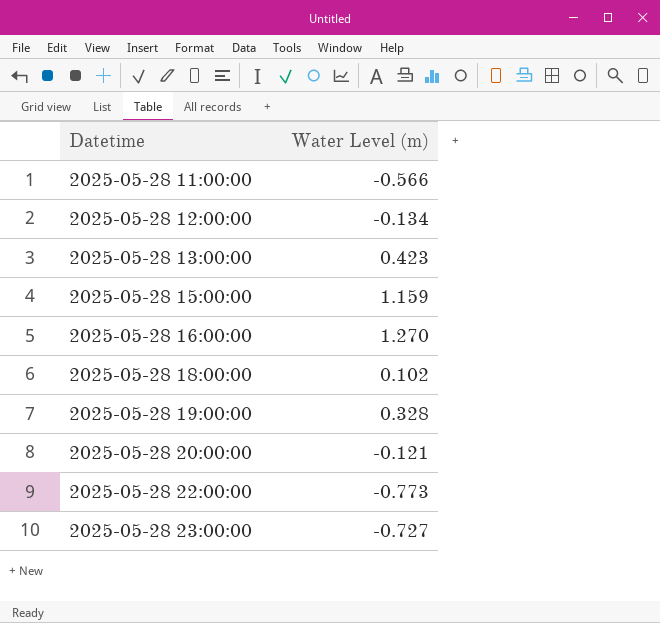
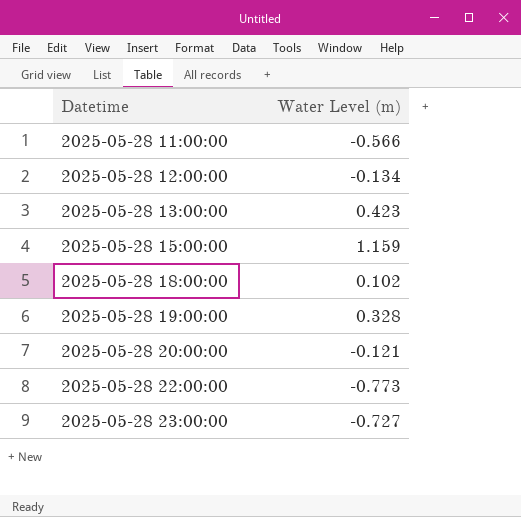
row 2025-05-28 16:00:00: 1.270 -> none

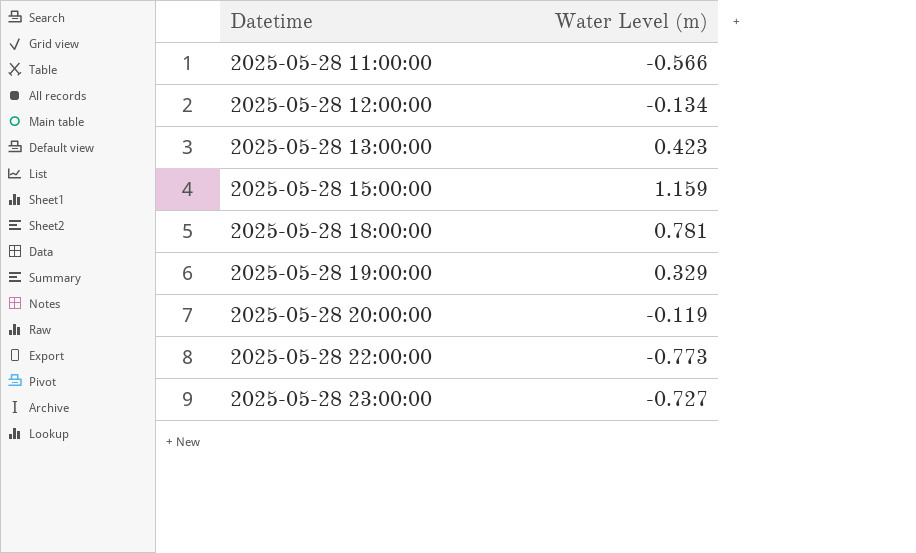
2025-05-28 18:00:00 | Water Level (m): 0.102 -> 0.781
2025-05-28 19:00:00 | Water Level (m): 0.328 -> 0.329
2025-05-28 20:00:00 | Water Level (m): -0.121 -> -0.119

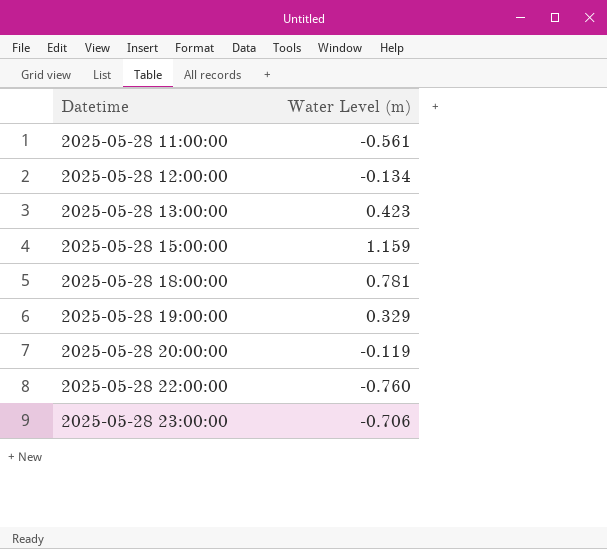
2025-05-28 11:00:00 | Water Level (m): -0.566 -> -0.561
2025-05-28 22:00:00 | Water Level (m): -0.773 -> -0.760
2025-05-28 23:00:00 | Water Level (m): -0.727 -> -0.706

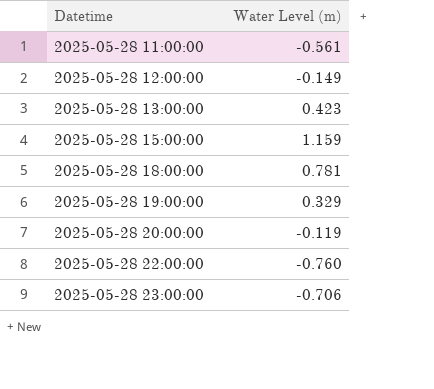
2025-05-28 12:00:00 | Water Level (m): -0.134 -> -0.149

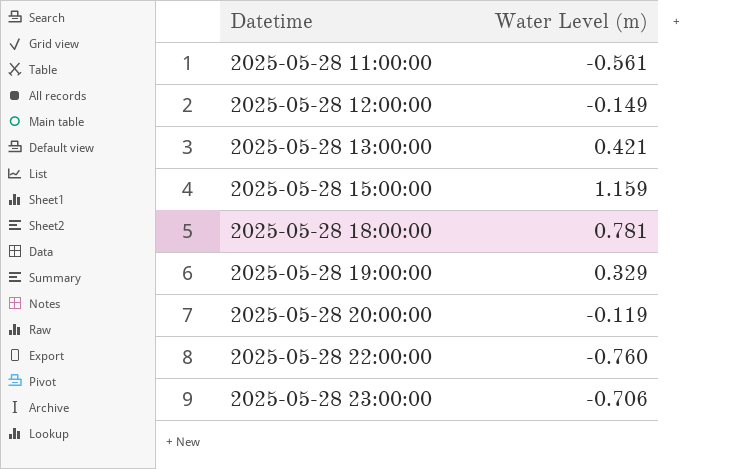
2025-05-28 13:00:00 | Water Level (m): 0.423 -> 0.421

